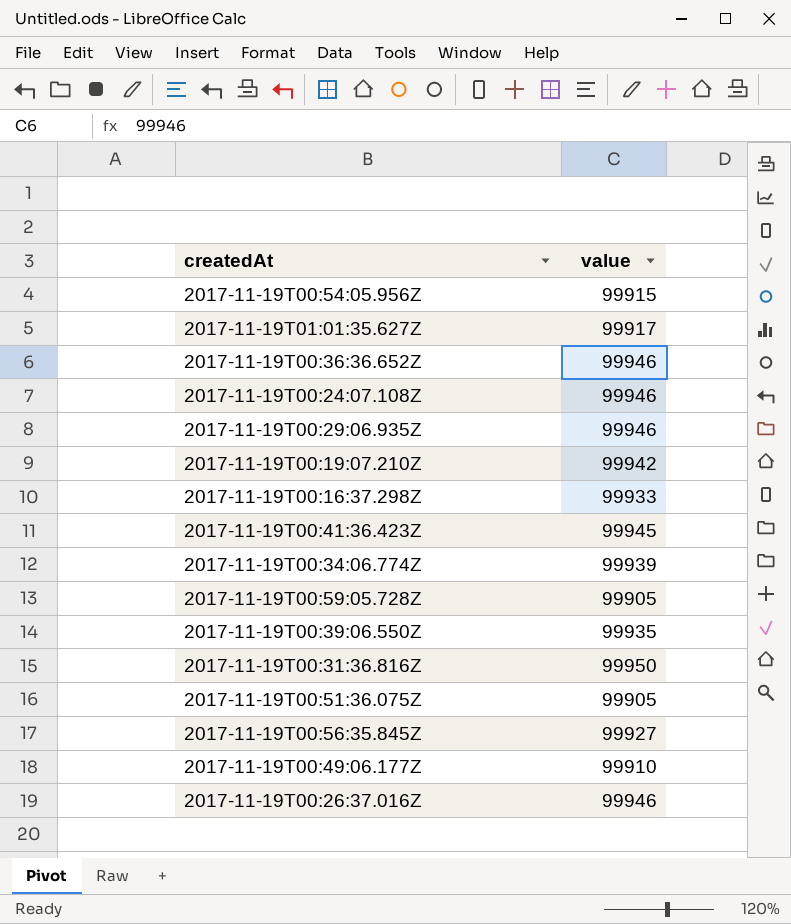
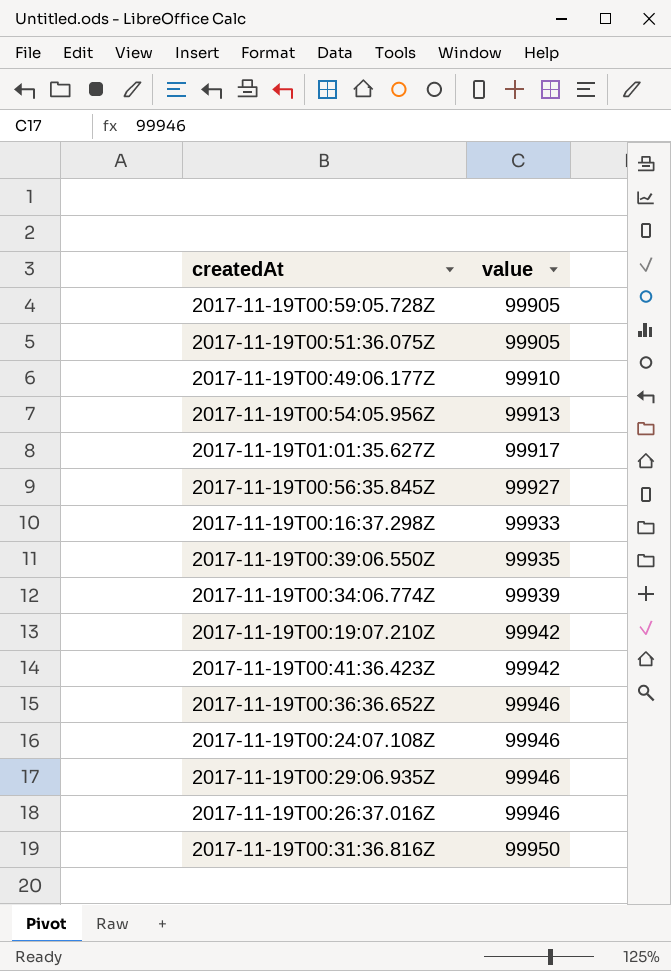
row order: none -> value ascending
2017-11-19T00:54:05.956Z | value: 99915 -> 99913
2017-11-19T00:41:36.423Z | value: 99945 -> 99942

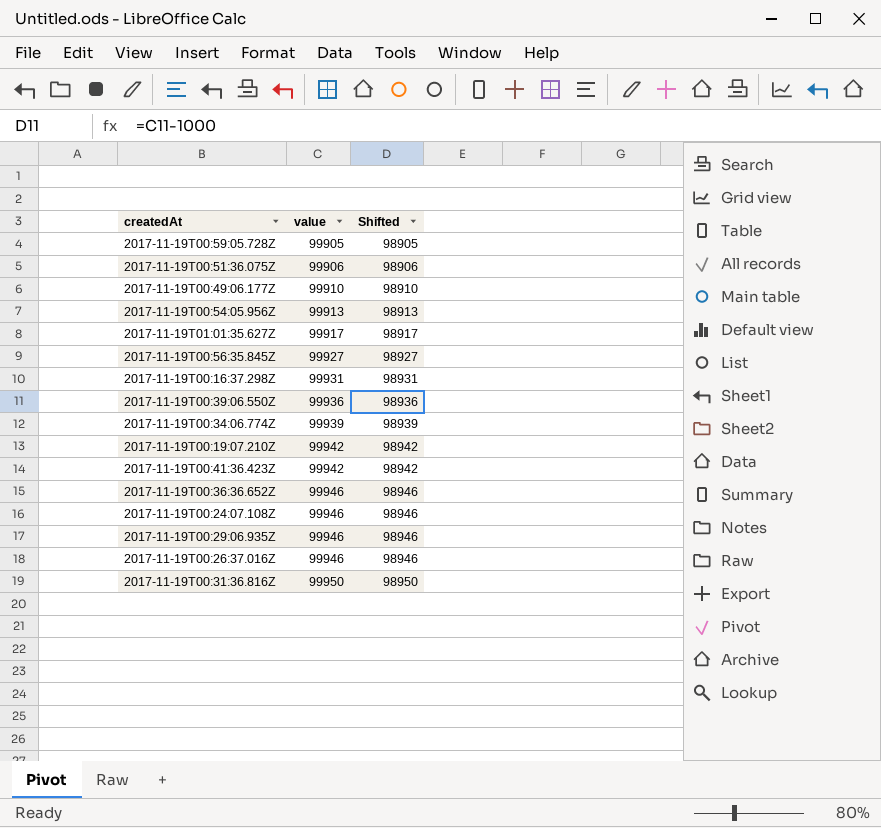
column Shifted | formula: none -> [value] - 1000
2017-11-19T00:51:36.075Z | value: 99905 -> 99906
2017-11-19T00:16:37.298Z | value: 99933 -> 99931
2017-11-19T00:39:06.550Z | value: 99935 -> 99936

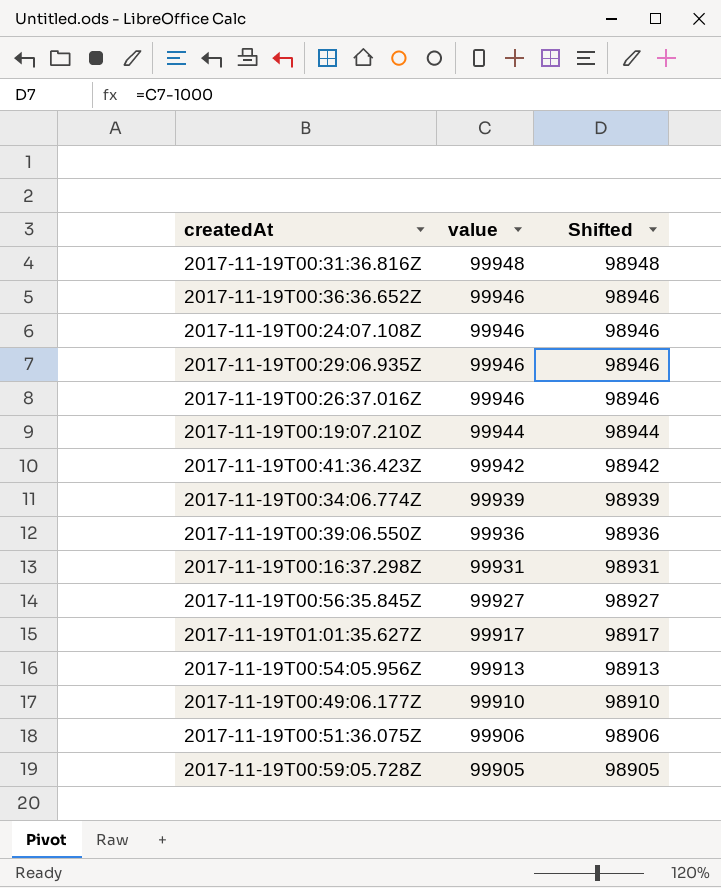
row order: value ascending -> value descending
2017-11-19T00:31:36.816Z | value: 99950 -> 99948
2017-11-19T00:31:36.816Z | Shifted: 98950 -> 98948
2017-11-19T00:19:07.210Z | value: 99942 -> 99944
2017-11-19T00:19:07.210Z | Shifted: 98942 -> 98944

